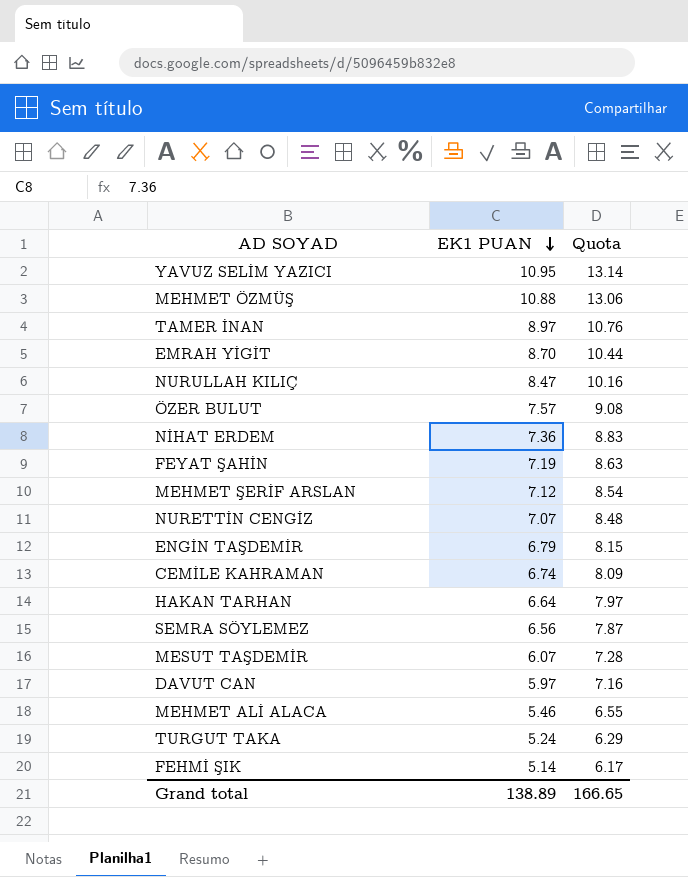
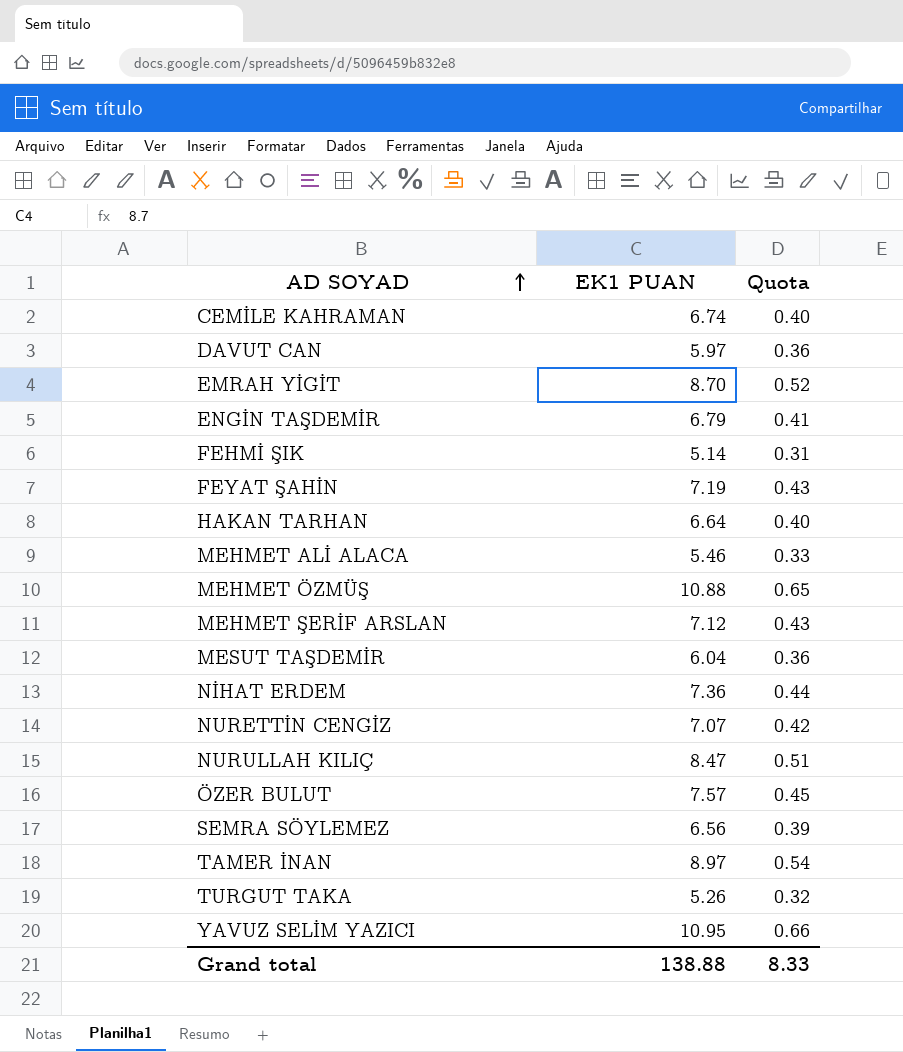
row order: EK1 PUAN descending -> AD SOYAD ascending
column Quota | formula: [EK1 PUAN] * 1.2 -> [EK1 PUAN] * 0.06
MESUT TAŞDEMİR | EK1 PUAN: 6.07 -> 6.04
TURGUT TAKA | EK1 PUAN: 5.24 -> 5.26
Grand total | EK1 PUAN: 138.89 -> 138.88
Grand total | Quota: 166.65 -> 8.33

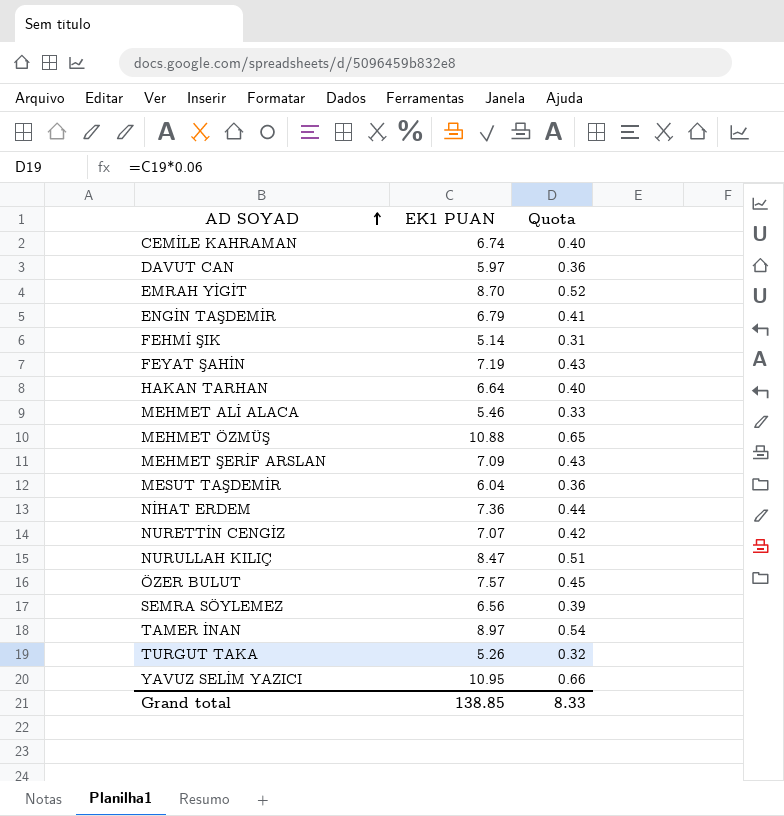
MEHMET ŞERİF ARSLAN | EK1 PUAN: 7.12 -> 7.09
Grand total | EK1 PUAN: 138.88 -> 138.85

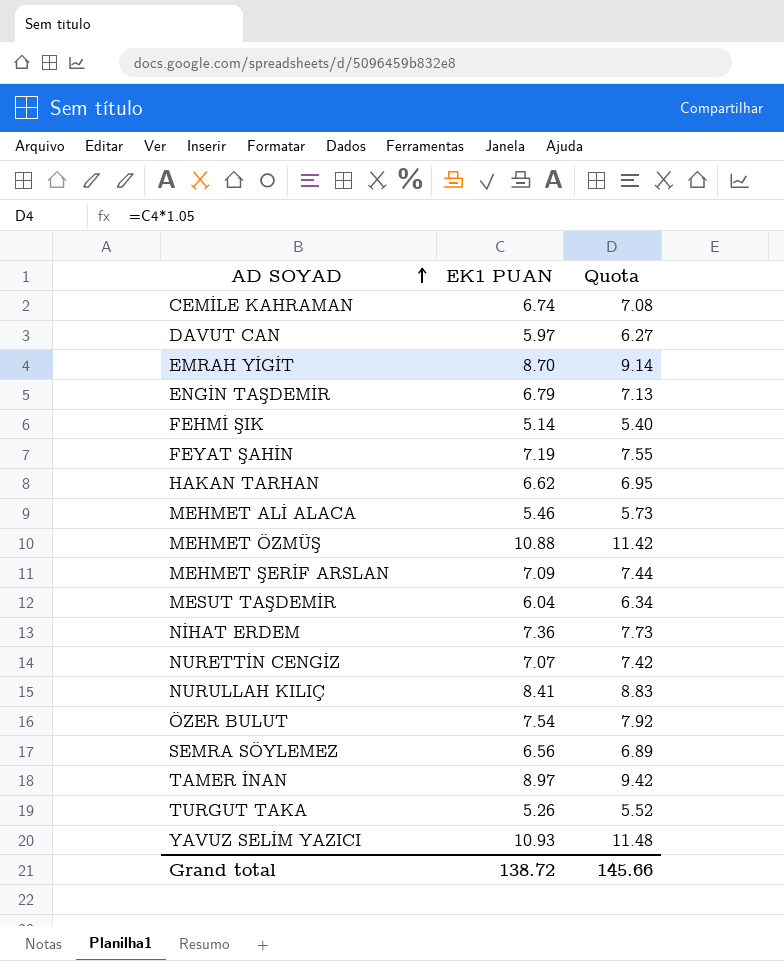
column Quota | formula: [EK1 PUAN] * 0.06 -> [EK1 PUAN] * 1.05
HAKAN TARHAN | EK1 PUAN: 6.64 -> 6.62
NURULLAH KILIÇ | EK1 PUAN: 8.47 -> 8.41
ÖZER BULUT | EK1 PUAN: 7.57 -> 7.54
YAVUZ SELİM YAZICI | EK1 PUAN: 10.95 -> 10.93
Grand total | EK1 PUAN: 138.85 -> 138.72
Grand total | Quota: 8.33 -> 145.66

